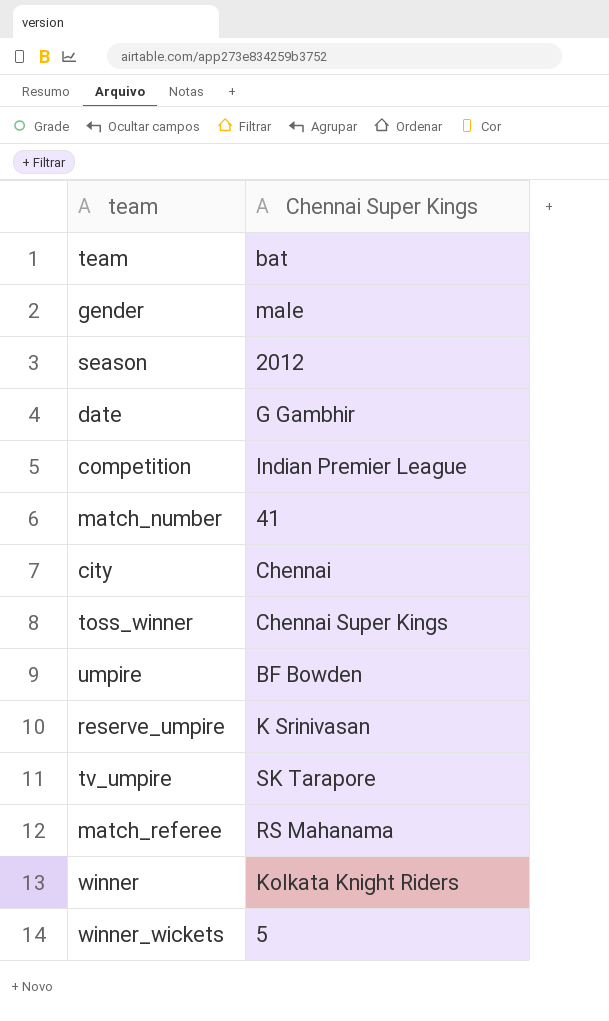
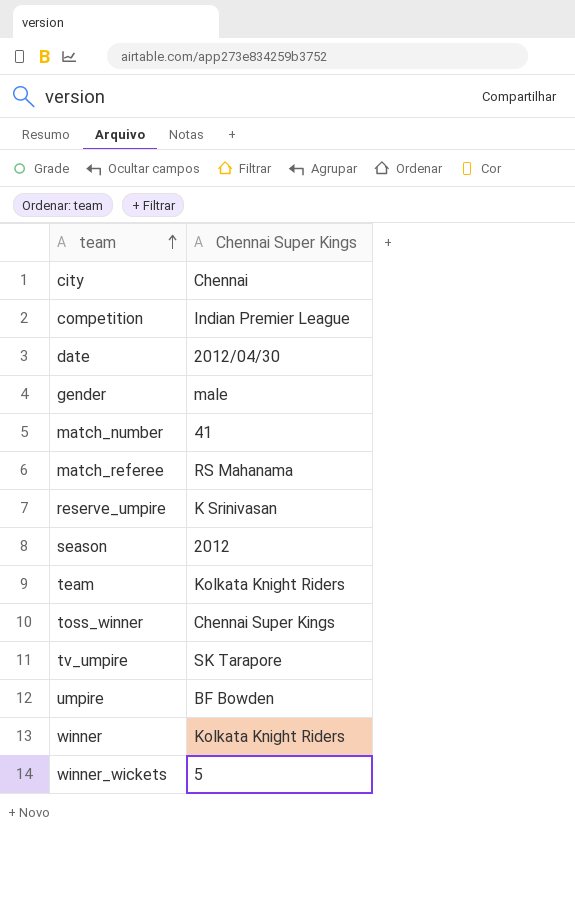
row order: none -> team ascending
date | Chennai Super Kings: G Gambhir -> 2012/04/30
team | Chennai Super Kings: bat -> Kolkata Knight Riders

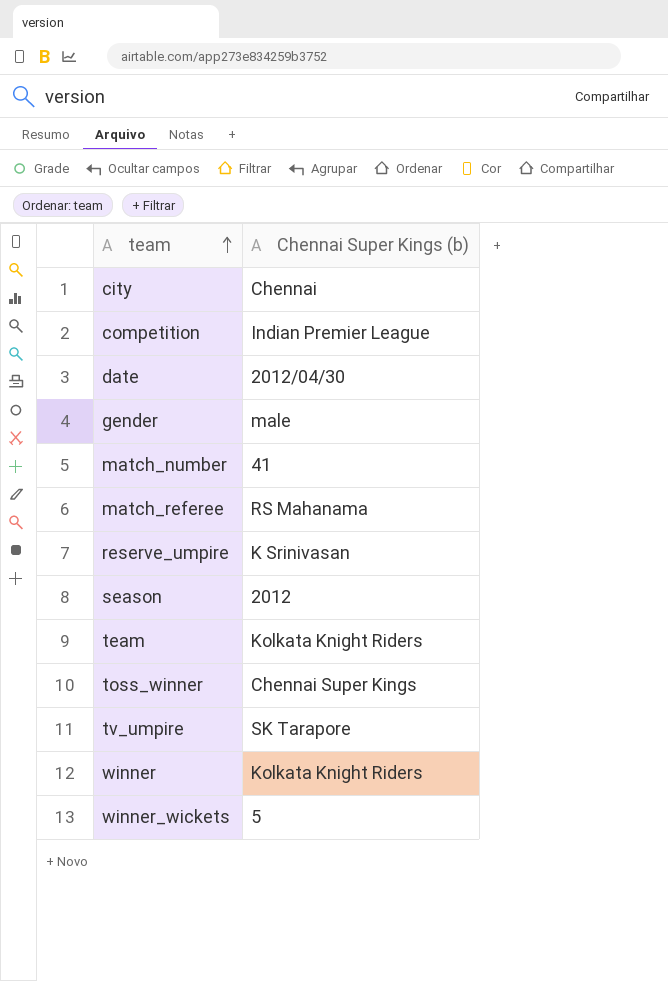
column name: Chennai Super Kings -> Chennai Super Kings (b)
row umpire: BF Bowden -> none

